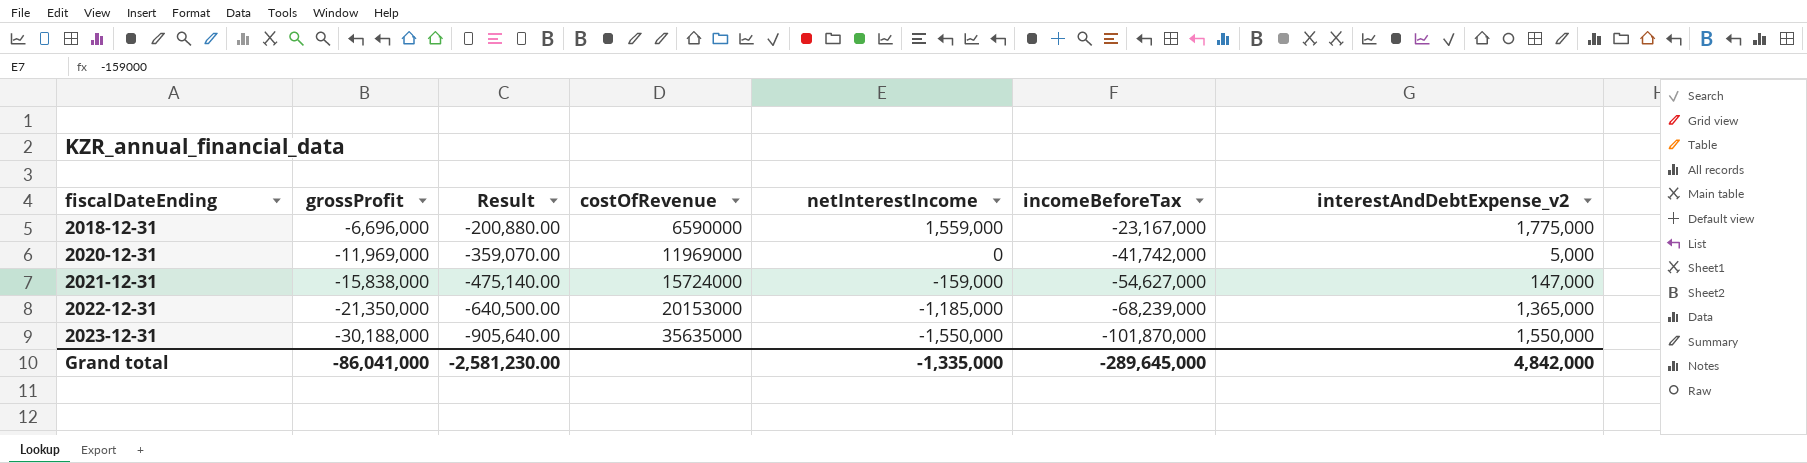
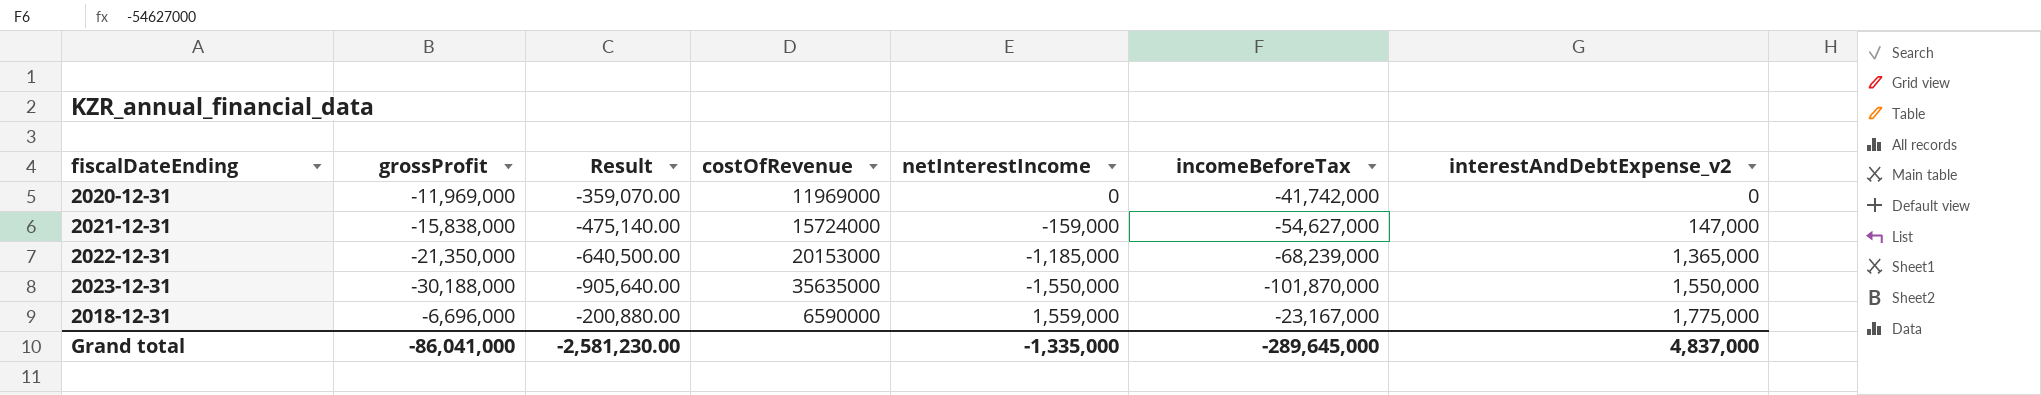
row order: fiscalDateEnding ascending -> interestAndDebtExpense_v2 ascending
2020-12-31 | interestAndDebtExpense_v2: 5,000 -> 0
Grand total | interestAndDebtExpense_v2: 4,842,000 -> 4,837,000

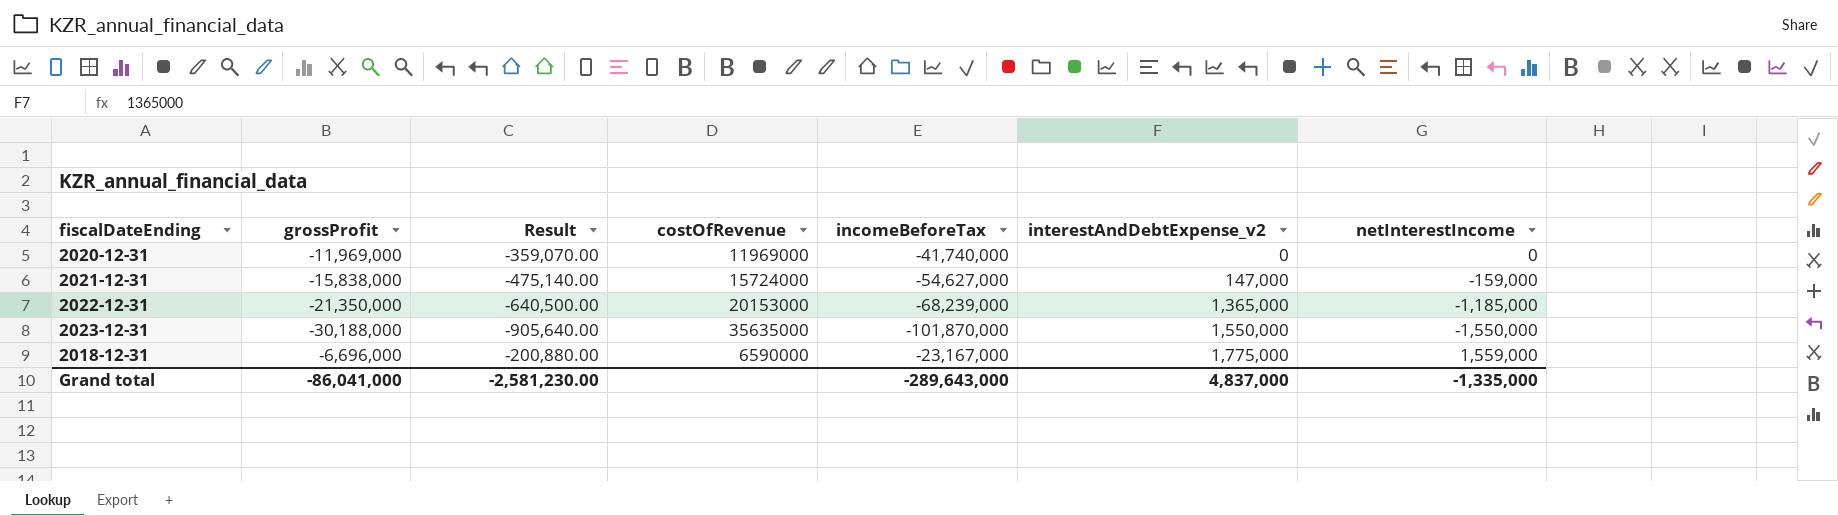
column netInterestIncome | position: 5 -> 7
2020-12-31 | incomeBeforeTax: -41,742,000 -> -41,740,000
Grand total | incomeBeforeTax: -289,645,000 -> -289,643,000

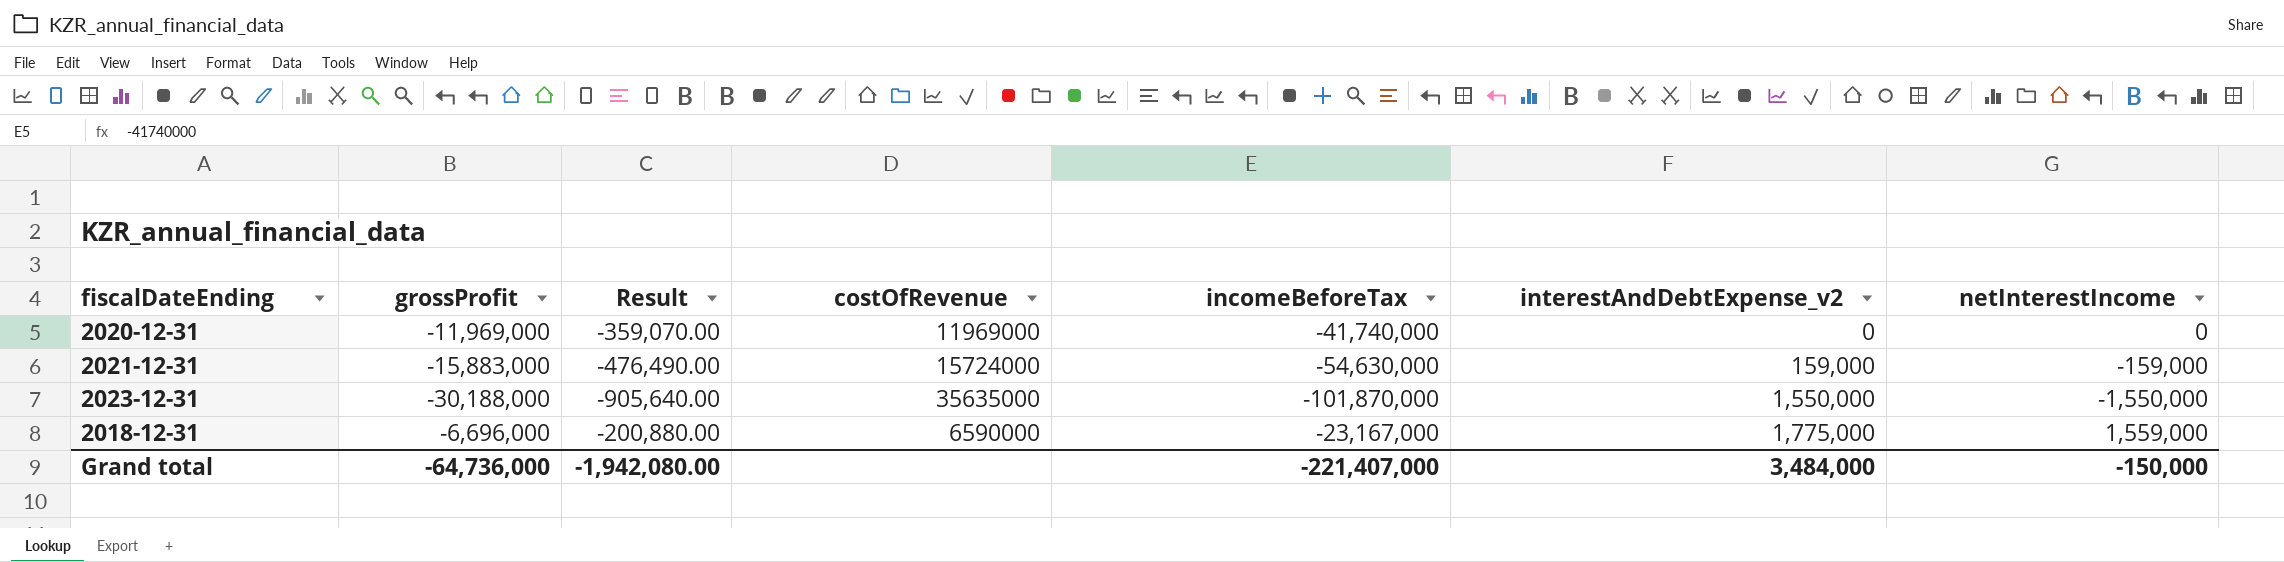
row 2022-12-31: -21,350,000 | -640,500.00 | 20153000 | -68,239,000 | 1,365,000 | -1,185,000 -> none
2021-12-31 | grossProfit: -15,838,000 -> -15,883,000
2021-12-31 | Result: -475,140.00 -> -476,490.00
2021-12-31 | incomeBeforeTax: -54,627,000 -> -54,630,000
2021-12-31 | interestAndDebtExpense_v2: 147,000 -> 159,000
Grand total | grossProfit: -86,041,000 -> -64,736,000
Grand total | Result: -2,581,230.00 -> -1,942,080.00
Grand total | incomeBeforeTax: -289,643,000 -> -221,407,000
Grand total | interestAndDebtExpense_v2: 4,837,000 -> 3,484,000
Grand total | netInterestIncome: -1,335,000 -> -150,000

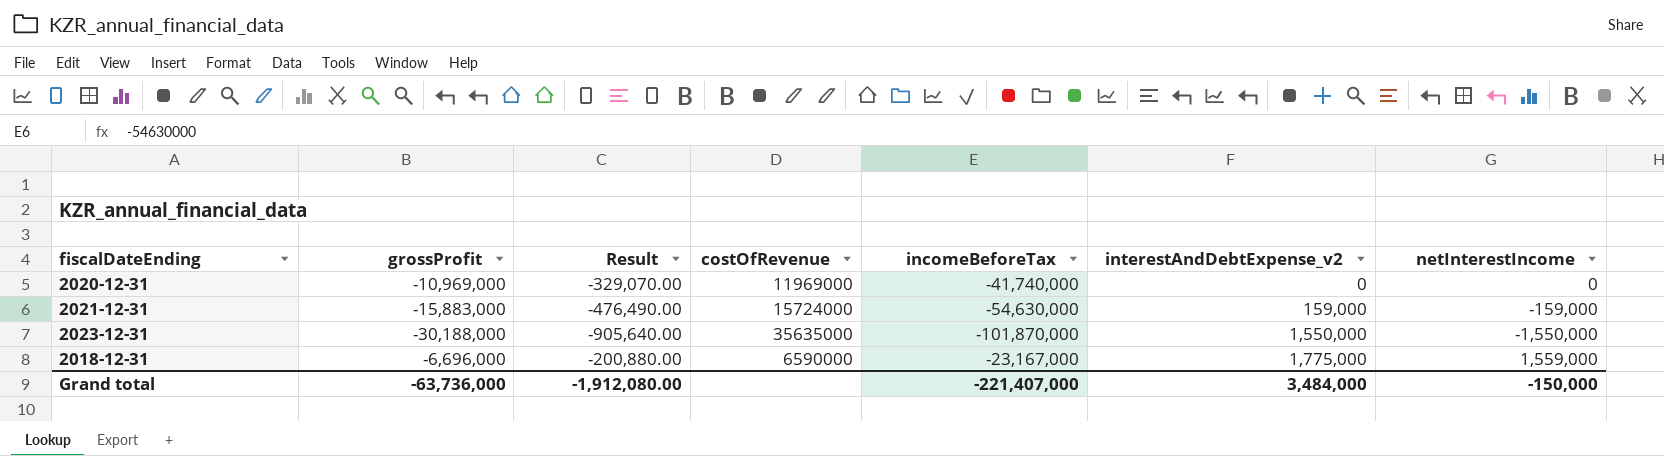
2020-12-31 | grossProfit: -11,969,000 -> -10,969,000
2020-12-31 | Result: -359,070.00 -> -329,070.00
Grand total | grossProfit: -64,736,000 -> -63,736,000
Grand total | Result: -1,942,080.00 -> -1,912,080.00

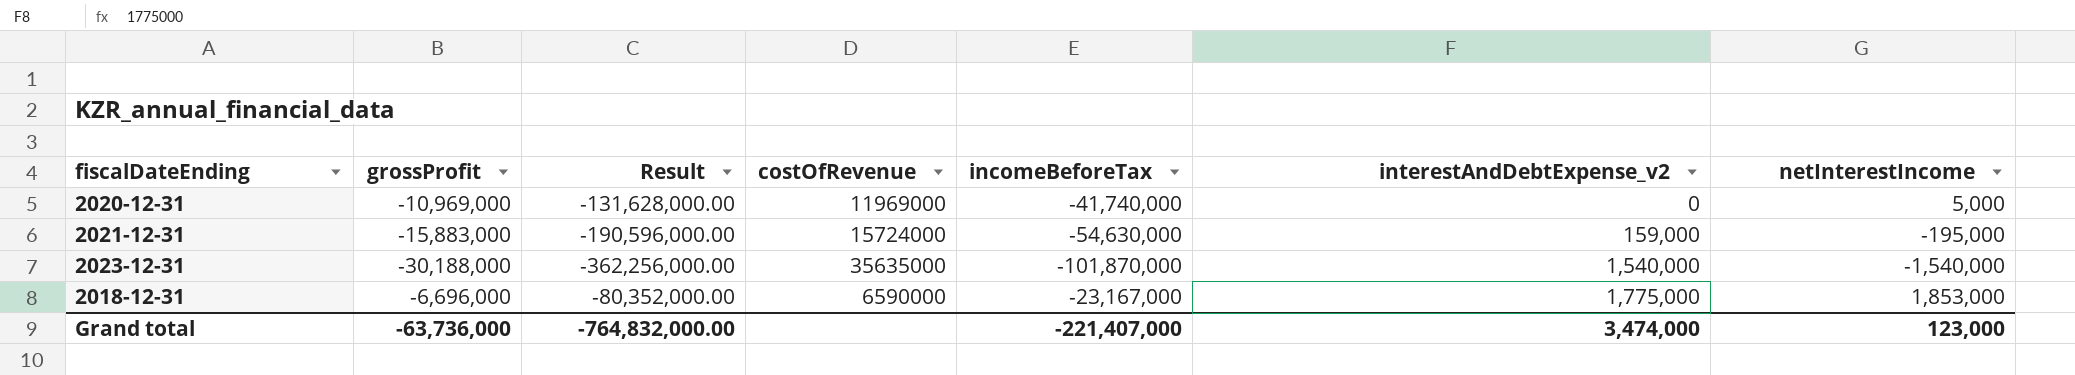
column Result | formula: [grossProfit] * 0.03 -> [grossProfit] * 12
2020-12-31 | netInterestIncome: 0 -> 5,000
2021-12-31 | netInterestIncome: -159,000 -> -195,000
2023-12-31 | interestAndDebtExpense_v2: 1,550,000 -> 1,540,000
2023-12-31 | netInterestIncome: -1,550,000 -> -1,540,000
2018-12-31 | netInterestIncome: 1,559,000 -> 1,853,000
Grand total | Result: -1,912,080.00 -> -764,832,000.00
Grand total | interestAndDebtExpense_v2: 3,484,000 -> 3,474,000
Grand total | netInterestIncome: -150,000 -> 123,000

